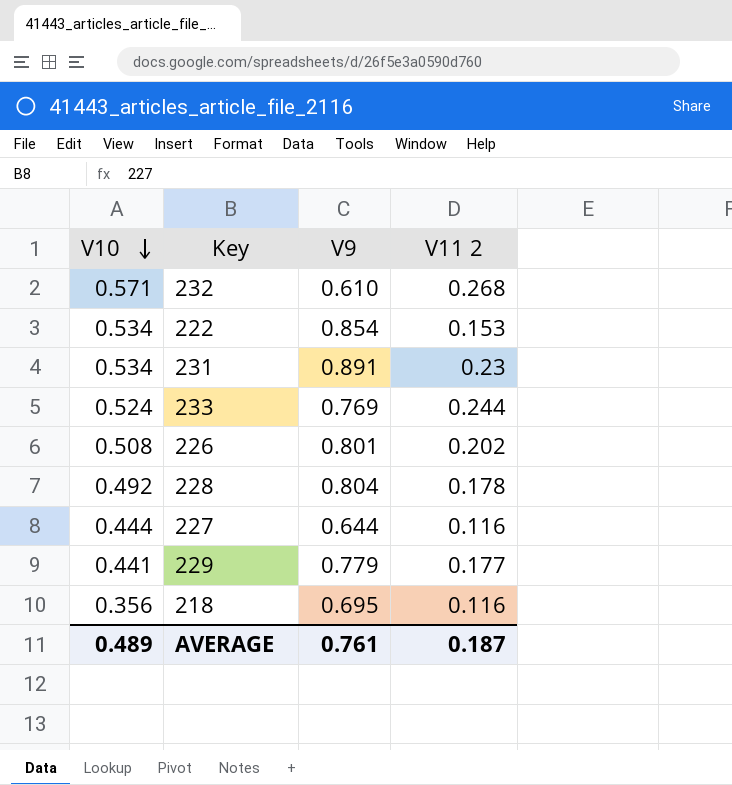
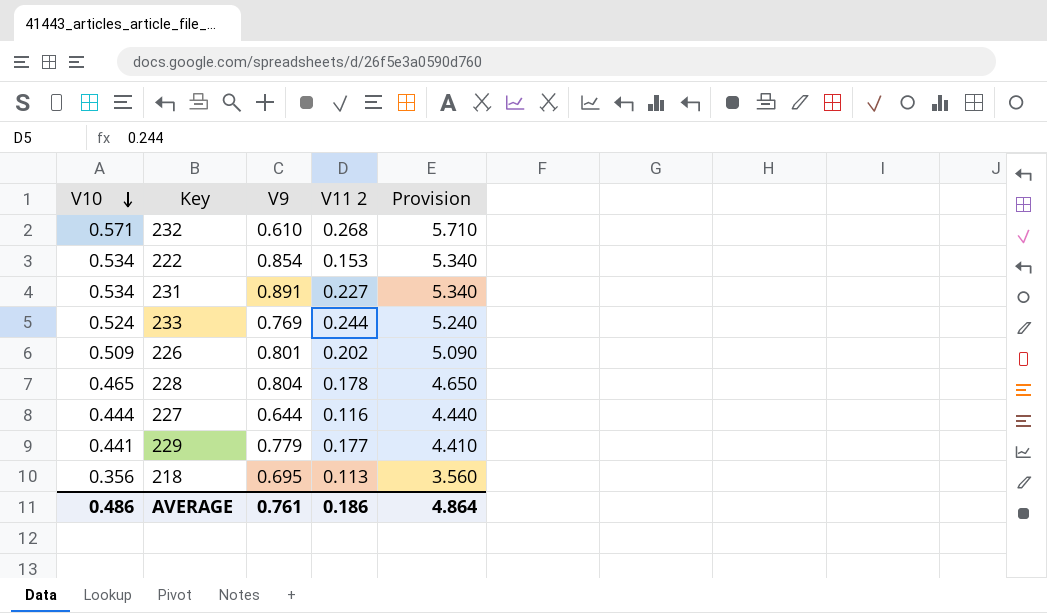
column Provision | formula: none -> [V10] * 10
231 | V11 2: 0.23 -> 0.227
226 | V10: 0.508 -> 0.509
228 | V10: 0.492 -> 0.465
218 | V11 2: 0.116 -> 0.113
AVERAGE | V10: 0.489 -> 0.486
AVERAGE | V11 2: 0.187 -> 0.186

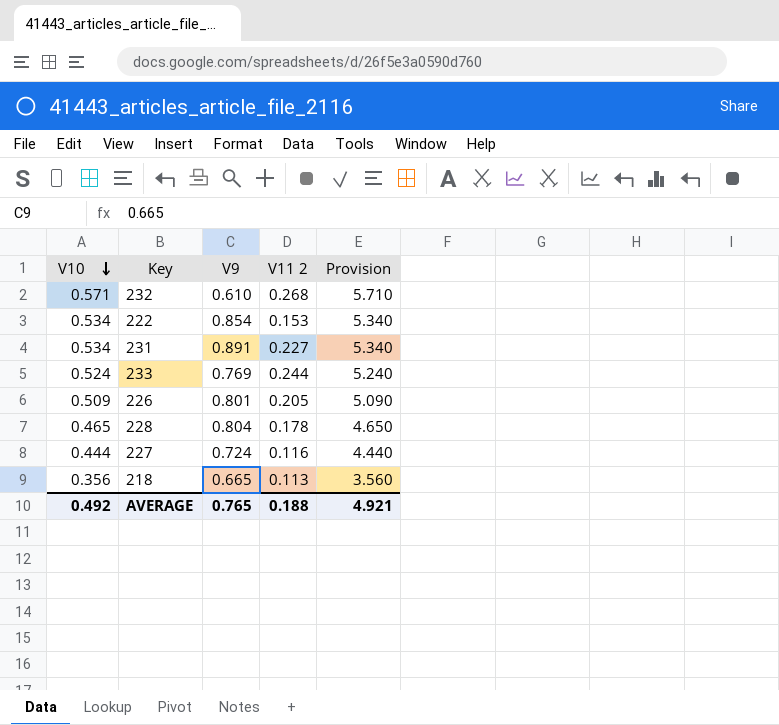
row 229: 0.441 | 0.779 | 0.177 | 4.410 -> none
226 | V11 2: 0.202 -> 0.205
227 | V9: 0.644 -> 0.724
218 | V9: 0.695 -> 0.665
AVERAGE | V10: 0.486 -> 0.492
AVERAGE | V9: 0.761 -> 0.765
AVERAGE | V11 2: 0.186 -> 0.188
AVERAGE | Provision: 4.864 -> 4.921

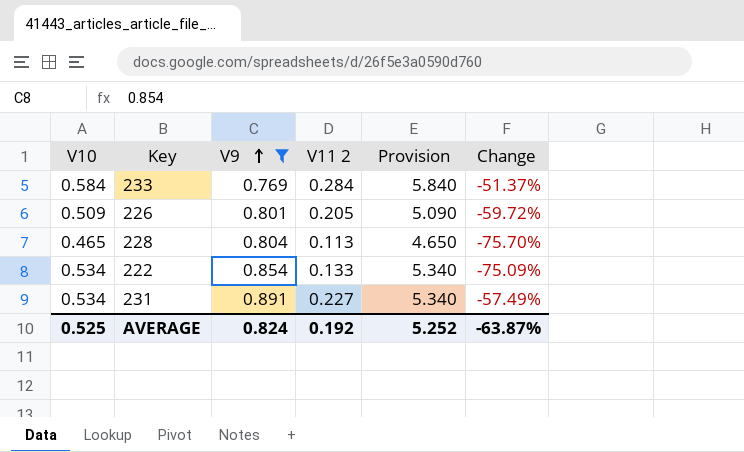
filter: none -> V9 >= 0.769
row order: V10 descending -> V9 ascending
column Change | formula: none -> ([V11 2] - [V10]) / [V10]
233 | V10: 0.524 -> 0.584
233 | V11 2: 0.244 -> 0.284
233 | Provision: 5.240 -> 5.840
228 | V11 2: 0.178 -> 0.113
222 | V11 2: 0.153 -> 0.133
AVERAGE | V10: 0.492 -> 0.525
AVERAGE | V9: 0.765 -> 0.824
AVERAGE | V11 2: 0.188 -> 0.192
AVERAGE | Provision: 4.921 -> 5.252

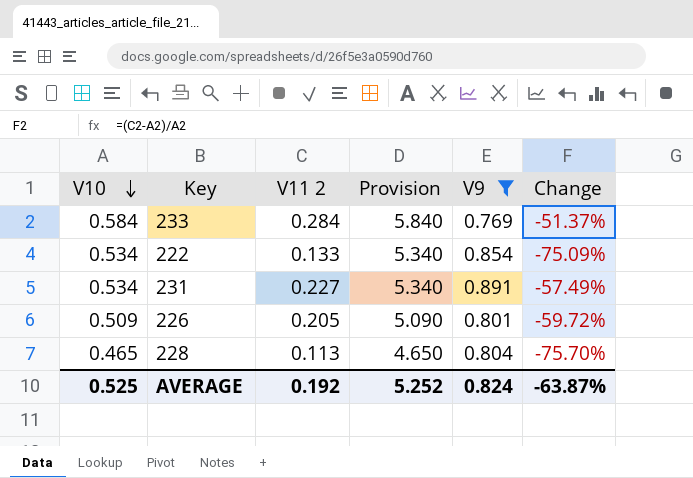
row order: V9 ascending -> V10 descending
column V9 | position: 3 -> 5

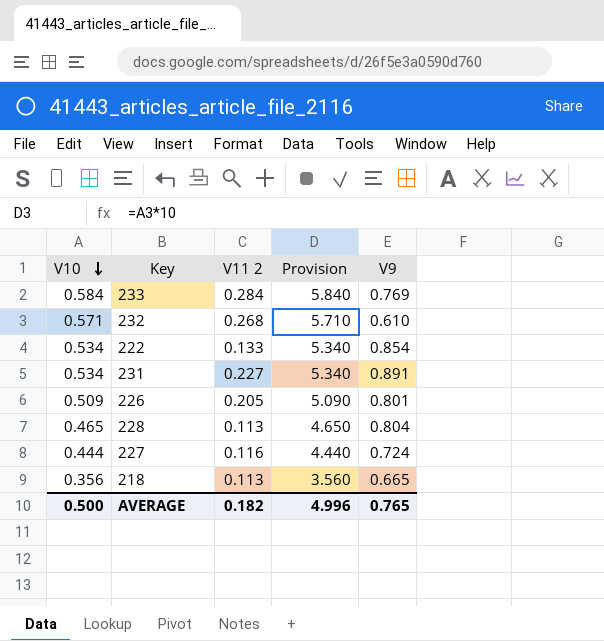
filter: V9 >= 0.769 -> none
column Change | formula: ([V11 2] - [V10]) / [V10] -> none
AVERAGE | V10: 0.525 -> 0.500
AVERAGE | V11 2: 0.192 -> 0.182
AVERAGE | Provision: 5.252 -> 4.996
AVERAGE | V9: 0.824 -> 0.765

